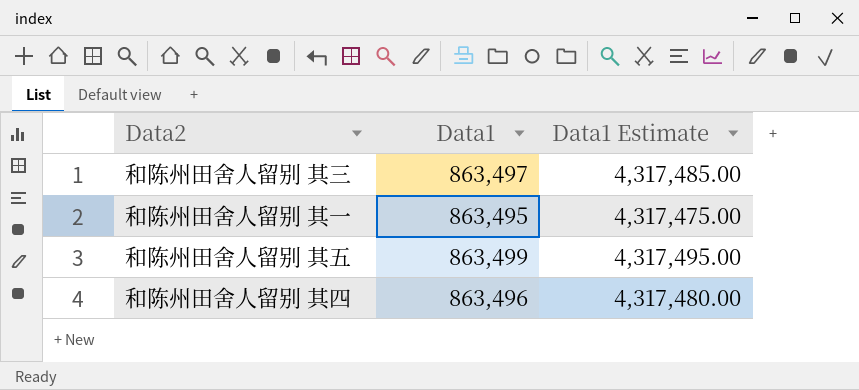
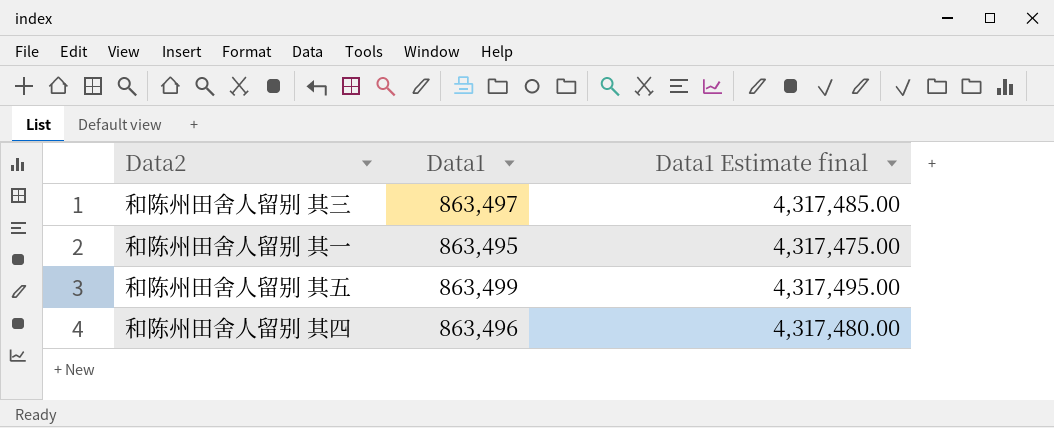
column name: Data1 Estimate -> Data1 Estimate final

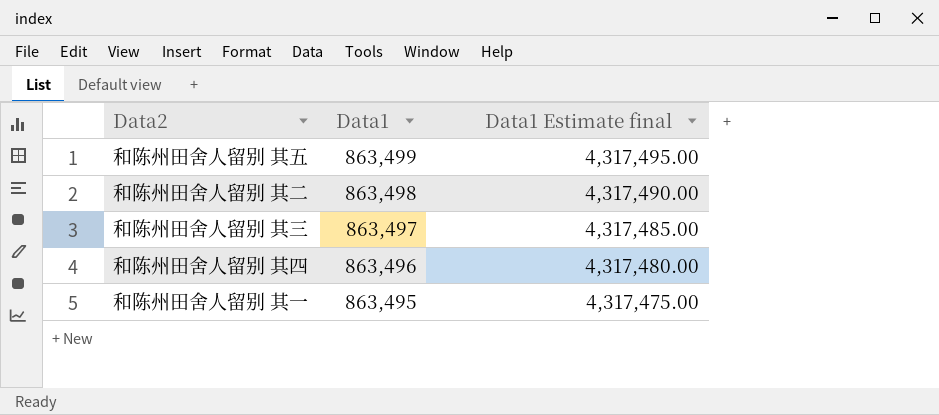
row order: none -> Data1 descending
row 和陈州田舍人留别 其二: none -> 863,498 | 4,317,490.00

